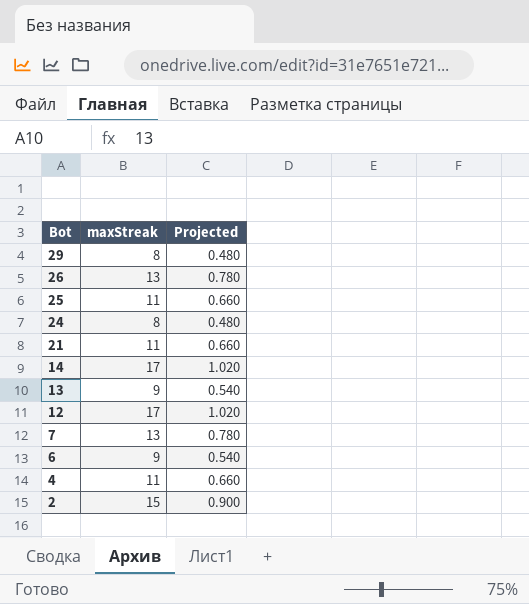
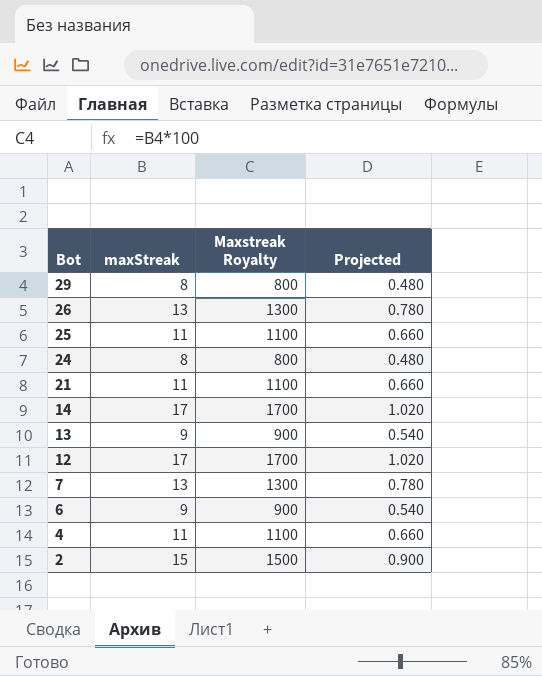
column Maxstreak Royalty | formula: none -> [maxStreak] * 100

